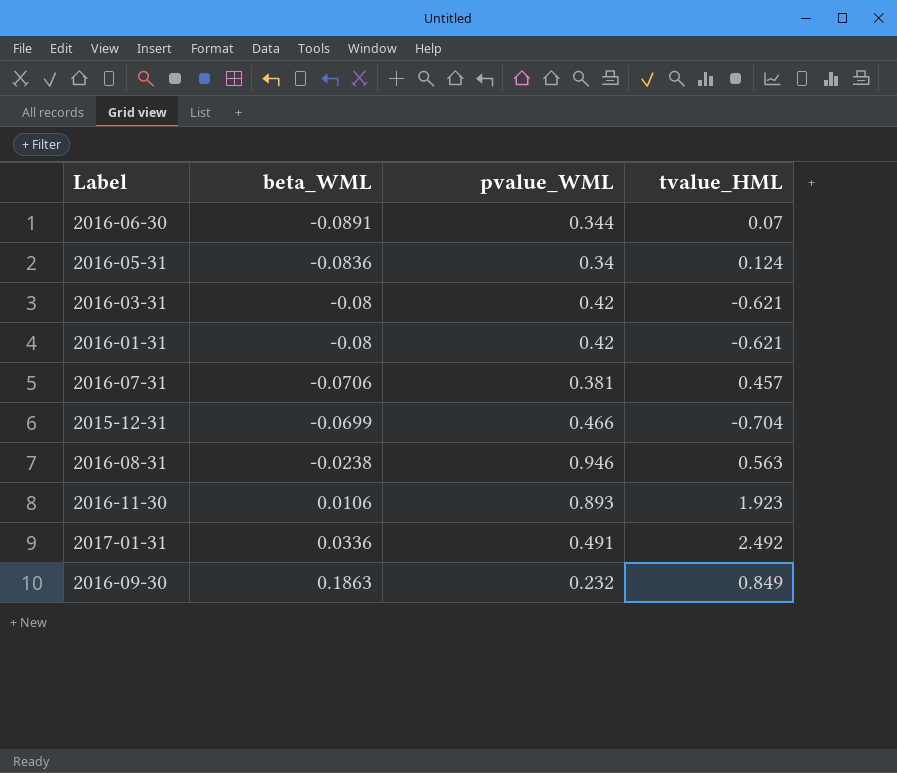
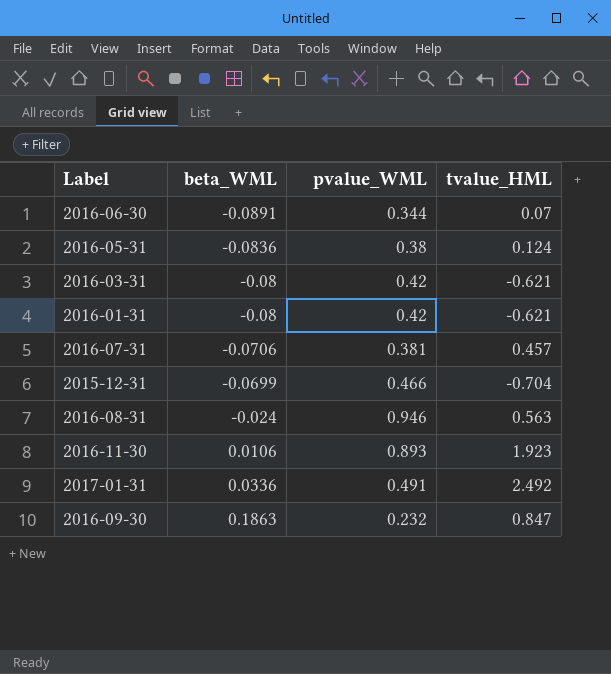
2016-05-31 | pvalue_WML: 0.34 -> 0.38
2016-08-31 | beta_WML: -0.0238 -> -0.024
2016-09-30 | tvalue_HML: 0.849 -> 0.847

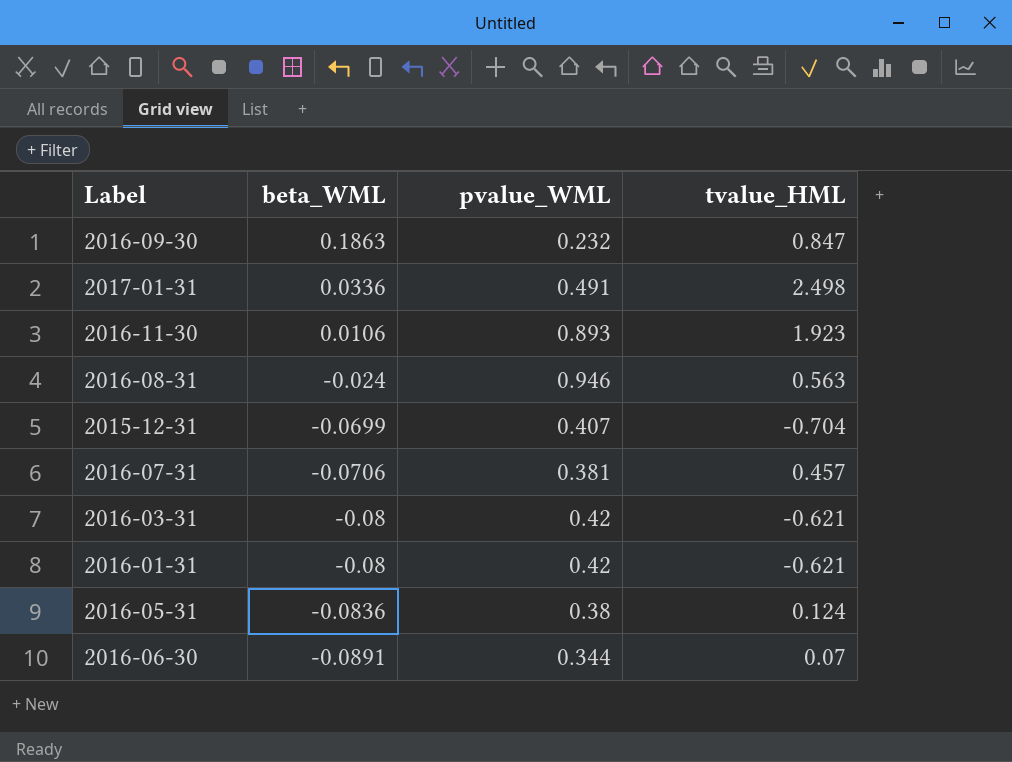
row order: beta_WML ascending -> beta_WML descending
2017-01-31 | tvalue_HML: 2.492 -> 2.498
2015-12-31 | pvalue_WML: 0.466 -> 0.407

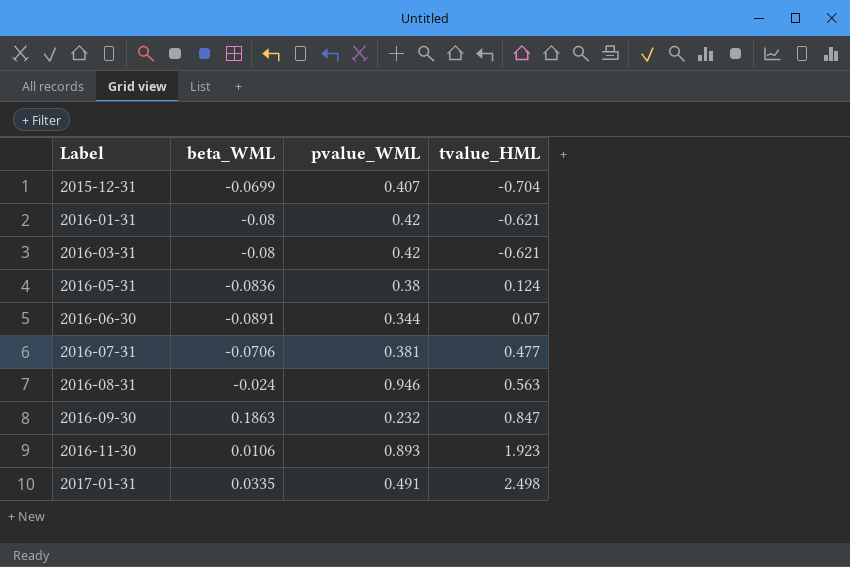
row order: beta_WML descending -> Label ascending
2016-07-31 | tvalue_HML: 0.457 -> 0.477
2017-01-31 | beta_WML: 0.0336 -> 0.0335

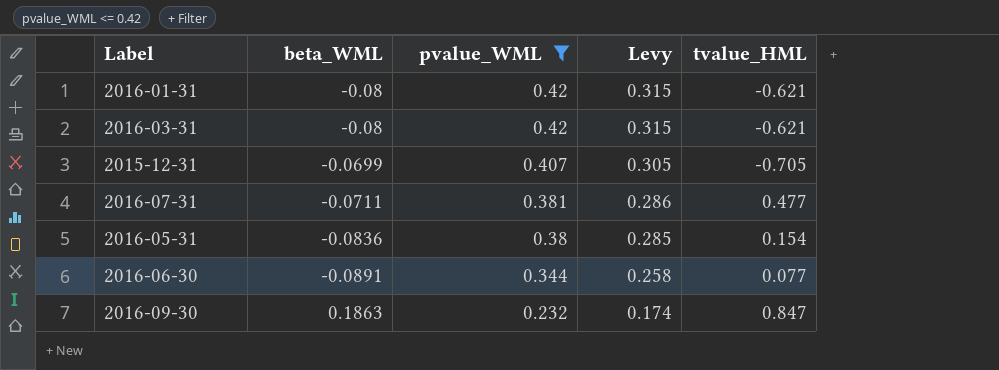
filter: none -> pvalue_WML <= 0.42
row order: Label ascending -> pvalue_WML descending
column Levy | formula: none -> [pvalue_WML] * 0.75
2015-12-31 | tvalue_HML: -0.704 -> -0.705
2016-07-31 | beta_WML: -0.0706 -> -0.0711
2016-05-31 | tvalue_HML: 0.124 -> 0.154
2016-06-30 | tvalue_HML: 0.07 -> 0.077

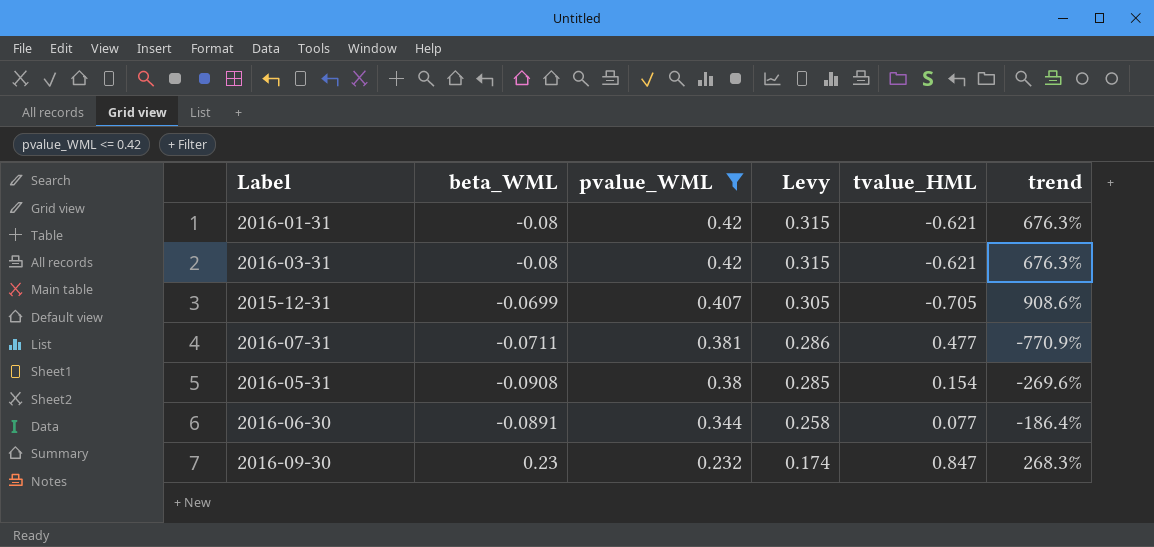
column trend | formula: none -> ([tvalue_HML] - [beta_WML]) / [beta_WML]
2016-05-31 | beta_WML: -0.0836 -> -0.0908
2016-09-30 | beta_WML: 0.1863 -> 0.23

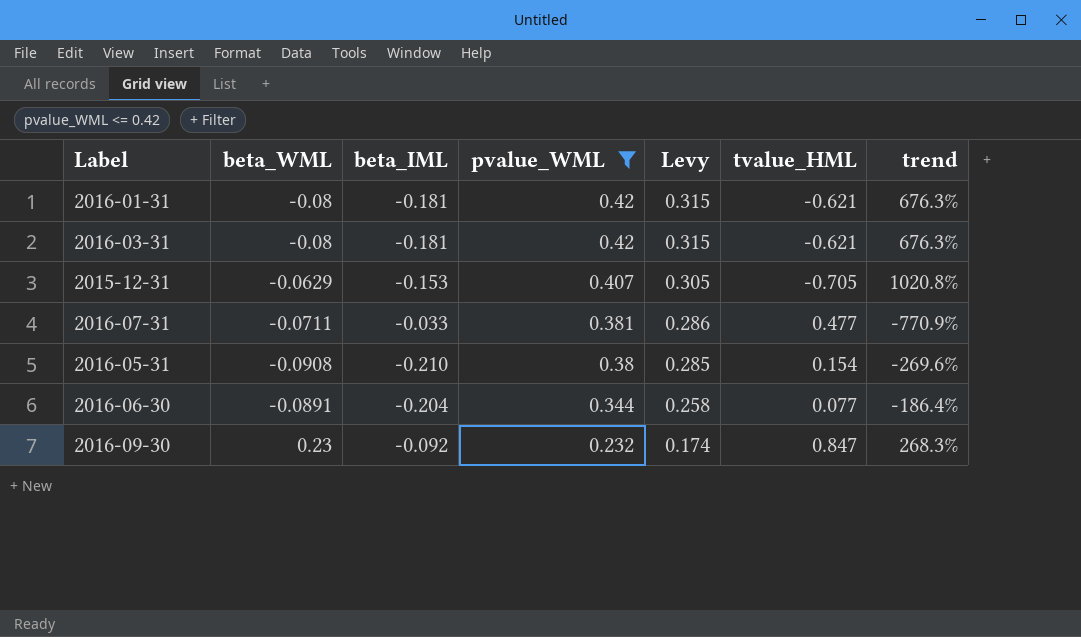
column beta_IML | position: none -> 3
2015-12-31 | beta_WML: -0.0699 -> -0.0629
2015-12-31 | trend: 908.6% -> 1020.8%

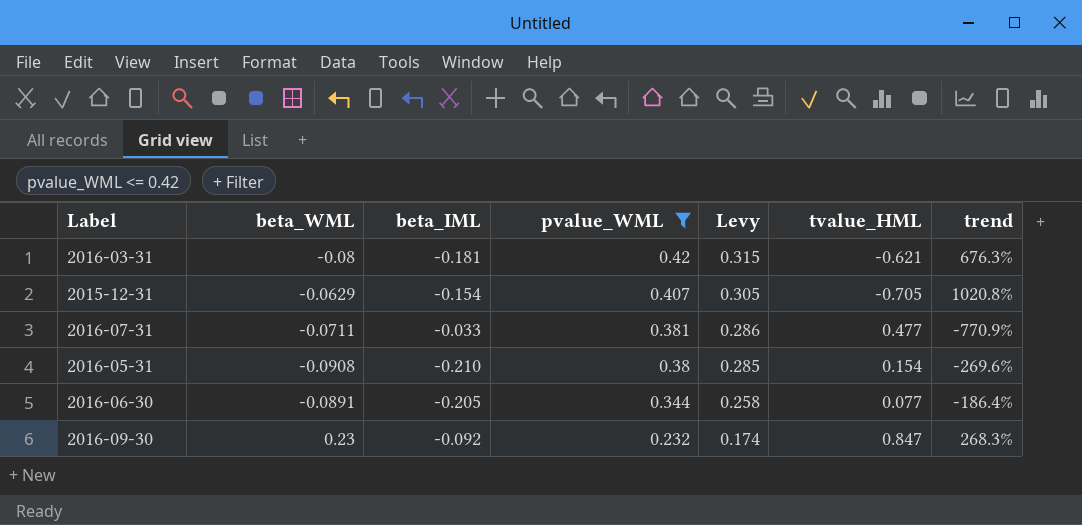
row 2016-01-31: -0.08 | -0.181 | 0.42 | 0.315 | -0.621 | 676.3% -> none
2015-12-31 | beta_IML: -0.153 -> -0.154
2016-06-30 | beta_IML: -0.204 -> -0.205

